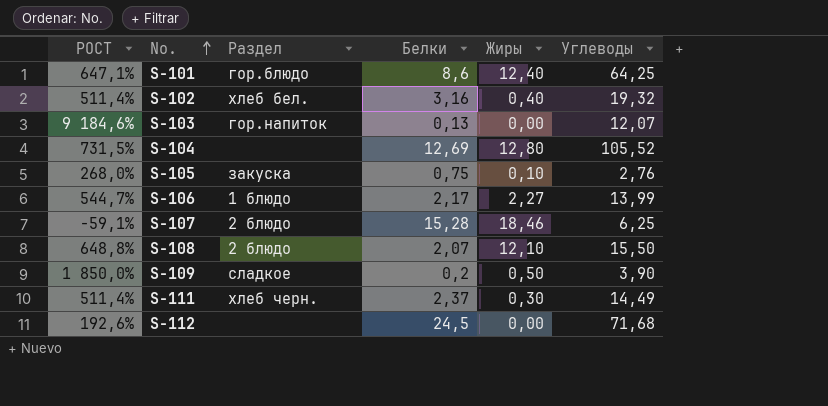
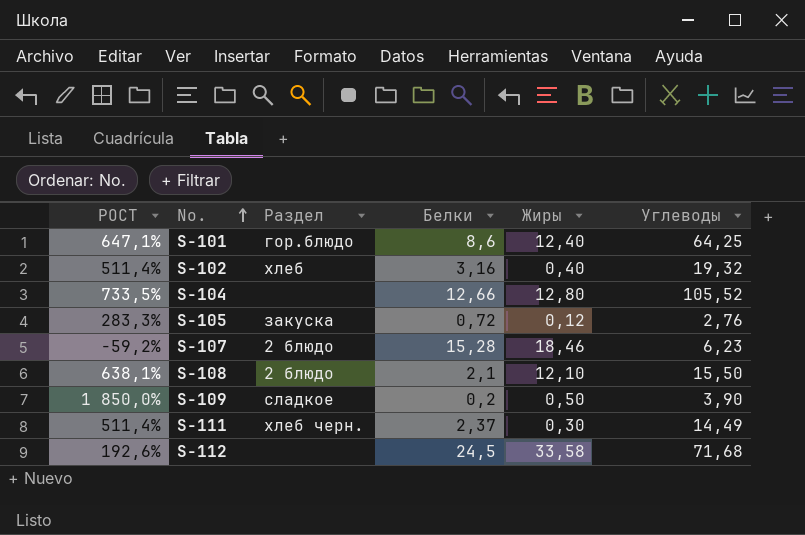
row S-103: 9 184,6% | гор.напиток | 0,13 | 0,00 | 12,07 -> none
row S-106: 544,7% | 1 блюдо | 2,17 | 2,27 | 13,99 -> none
S-102 | Раздел: хлеб бел. -> хлеб
S-104 | РОСТ: 731,5% -> 733,5%
S-104 | Белки: 12,69 -> 12,66
S-105 | РОСТ: 268,0% -> 283,3%
S-105 | Белки: 0,75 -> 0,72
S-105 | Жиры: 0,10 -> 0,12
S-107 | РОСТ: -59,1% -> -59,2%
S-107 | Углеводы: 6,25 -> 6,23
S-108 | РОСТ: 648,8% -> 638,1%
S-108 | Белки: 2,07 -> 2,1
S-112 | Жиры: 0,00 -> 33,58

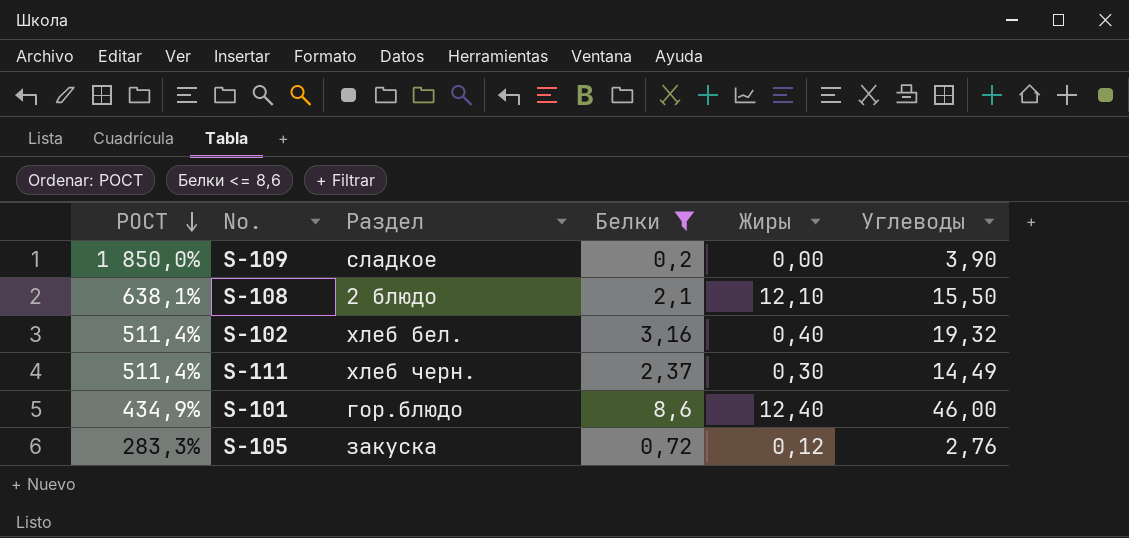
filter: none -> Белки <= 8,6
row order: No. ascending -> РОСТ descending
S-109 | Жиры: 0,50 -> 0,00
S-102 | Раздел: хлеб -> хлеб бел.
S-101 | РОСТ: 647,1% -> 434,9%
S-101 | Углеводы: 64,25 -> 46,00

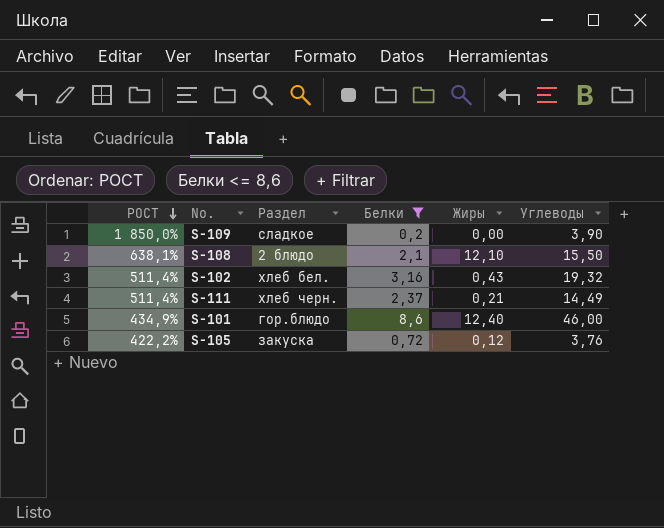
S-102 | Жиры: 0,40 -> 0,43
S-111 | Жиры: 0,30 -> 0,21
S-105 | РОСТ: 283,3% -> 422,2%
S-105 | Углеводы: 2,76 -> 3,76

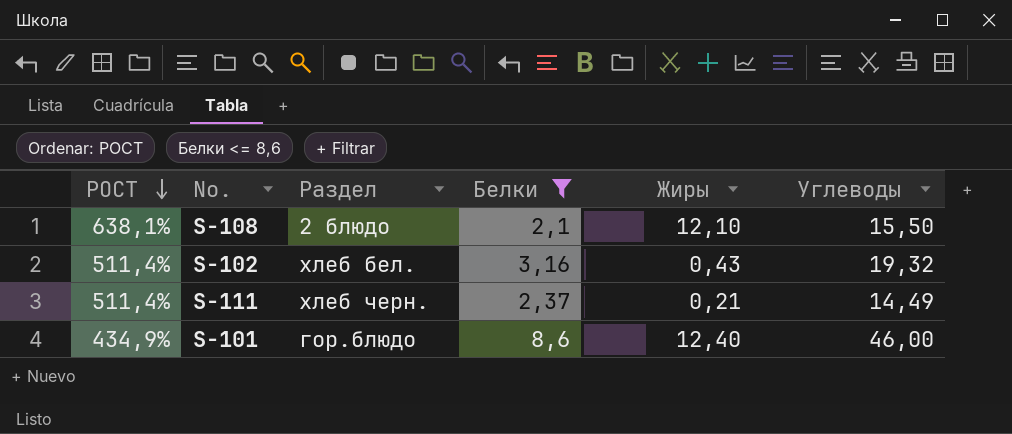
row S-109: 1 850,0% | сладкое | 0,2 | 0,00 | 3,90 -> none
row S-105: 422,2% | закуска | 0,72 | 0,12 | 3,76 -> none

